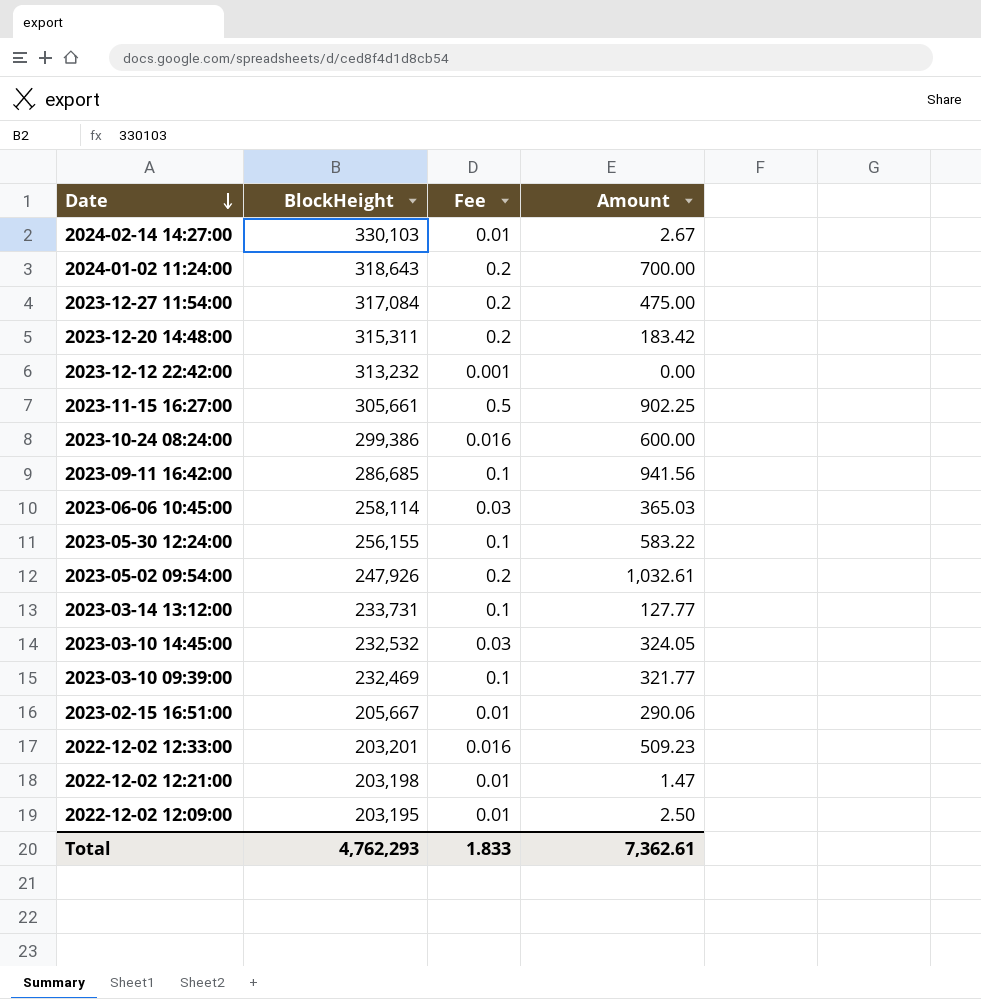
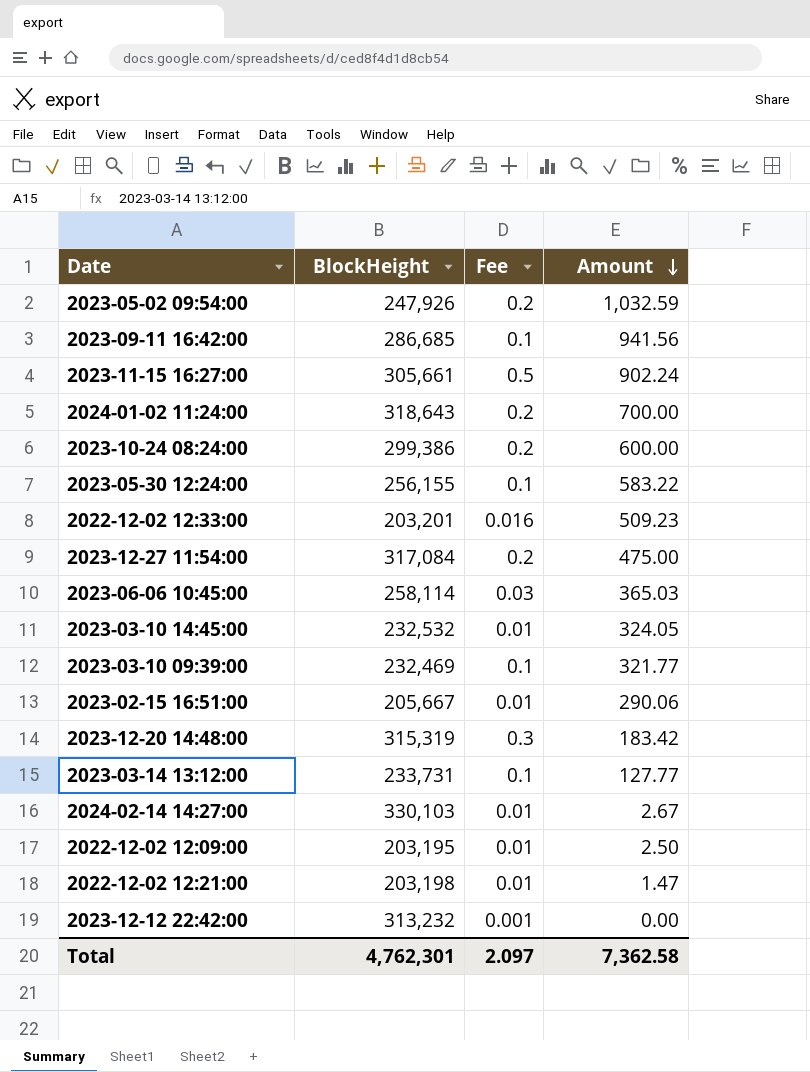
row order: Date descending -> Amount descending
2023-05-02 09:54:00 | Amount: 1,032.61 -> 1,032.59
2023-11-15 16:27:00 | Amount: 902.25 -> 902.24
2023-10-24 08:24:00 | Fee: 0.016 -> 0.2
2023-03-10 14:45:00 | Fee: 0.03 -> 0.01
2023-12-20 14:48:00 | BlockHeight: 315,311 -> 315,319
2023-12-20 14:48:00 | Fee: 0.2 -> 0.3
Total | BlockHeight: 4,762,293 -> 4,762,301
Total | Fee: 1.833 -> 2.097
Total | Amount: 7,362.61 -> 7,362.58

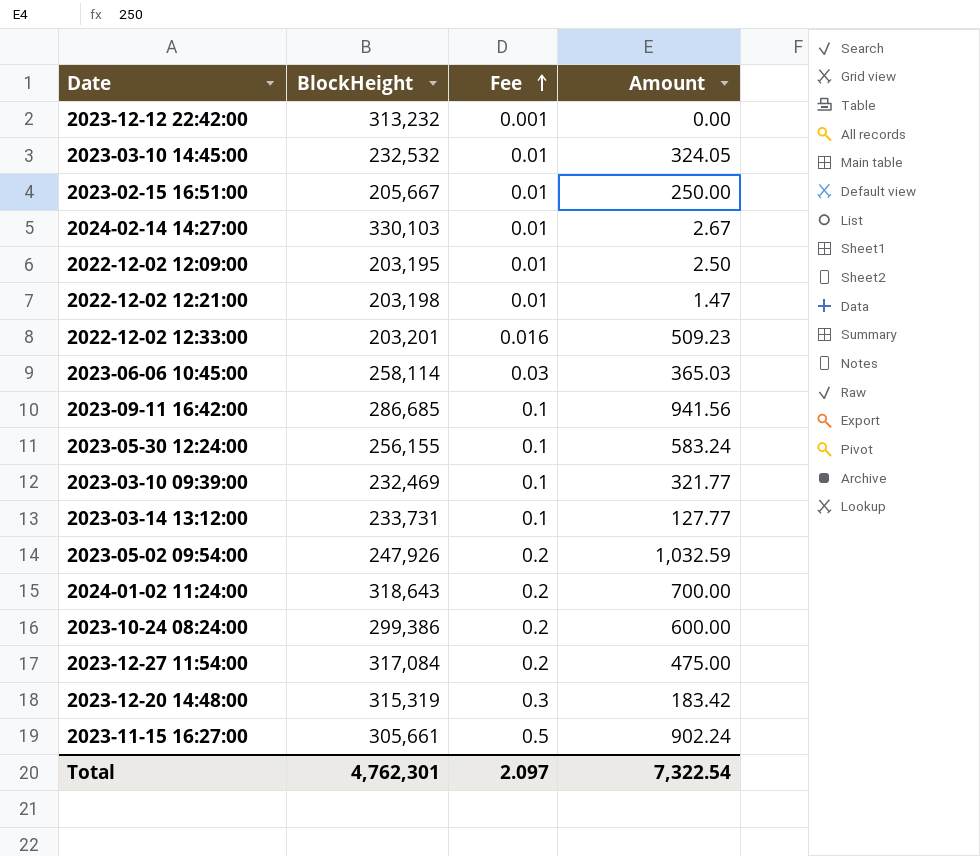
row order: Amount descending -> Fee ascending
2023-02-15 16:51:00 | Amount: 290.06 -> 250.00
2023-05-30 12:24:00 | Amount: 583.22 -> 583.24
Total | Amount: 7,362.58 -> 7,322.54

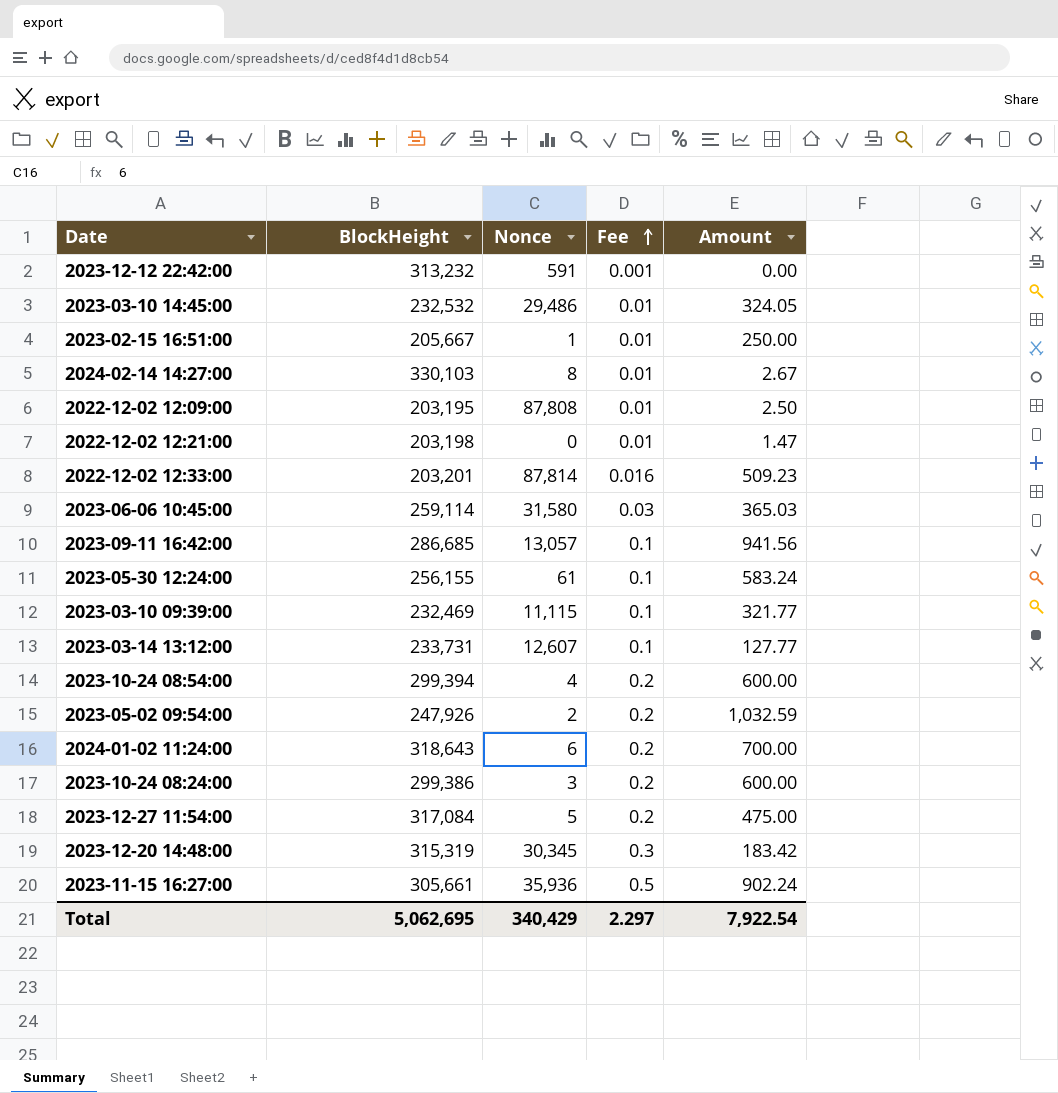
column Nonce | position: none -> 3
2023-06-06 10:45:00 | BlockHeight: 258,114 -> 259,114
row 2023-10-24 08:54:00: none -> 299,394 | 4 | 0.2 | 600.00
Total | BlockHeight: 4,762,301 -> 5,062,695
Total | Fee: 2.097 -> 2.297
Total | Amount: 7,322.54 -> 7,922.54

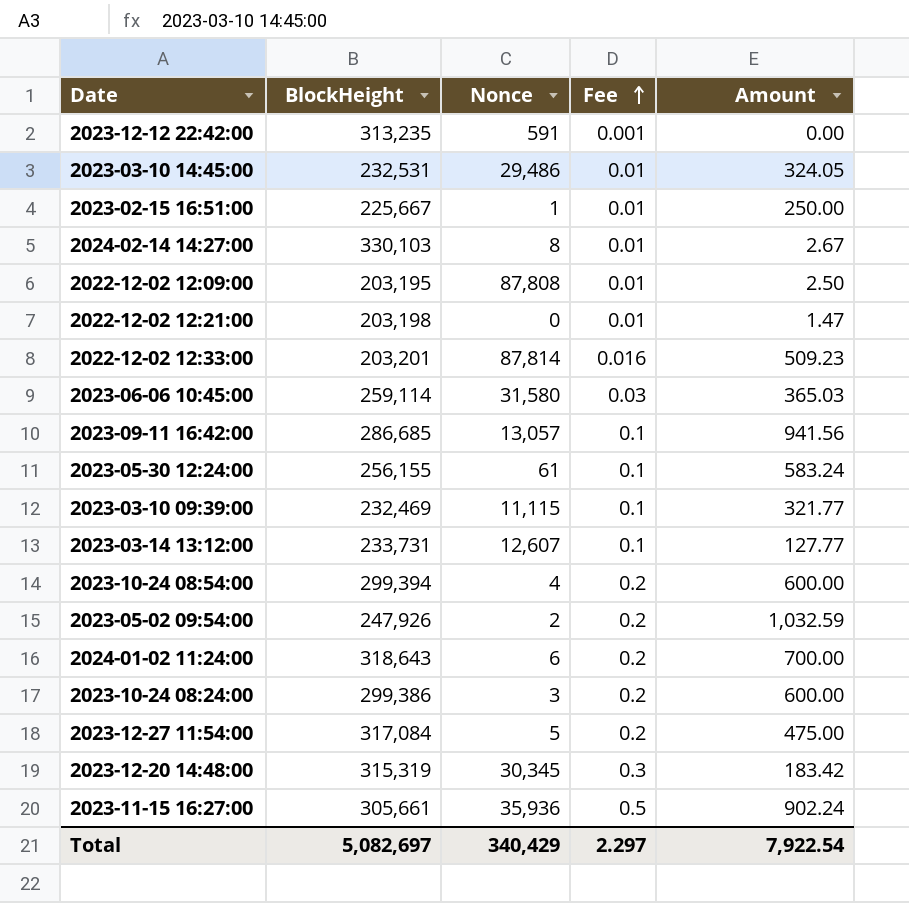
2023-12-12 22:42:00 | BlockHeight: 313,232 -> 313,235
2023-03-10 14:45:00 | BlockHeight: 232,532 -> 232,531
2023-02-15 16:51:00 | BlockHeight: 205,667 -> 225,667
Total | BlockHeight: 5,062,695 -> 5,082,697

